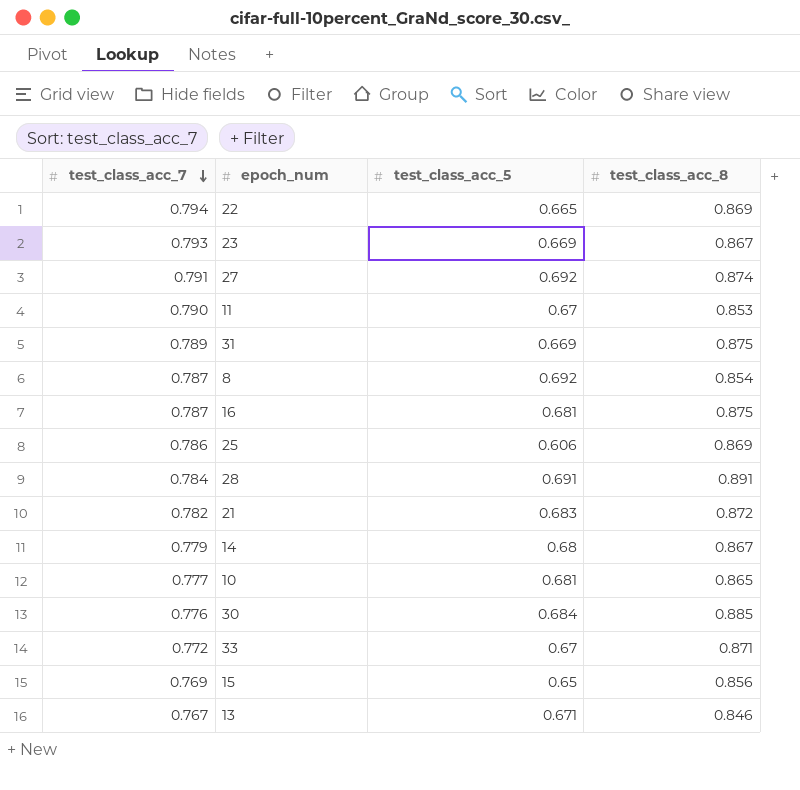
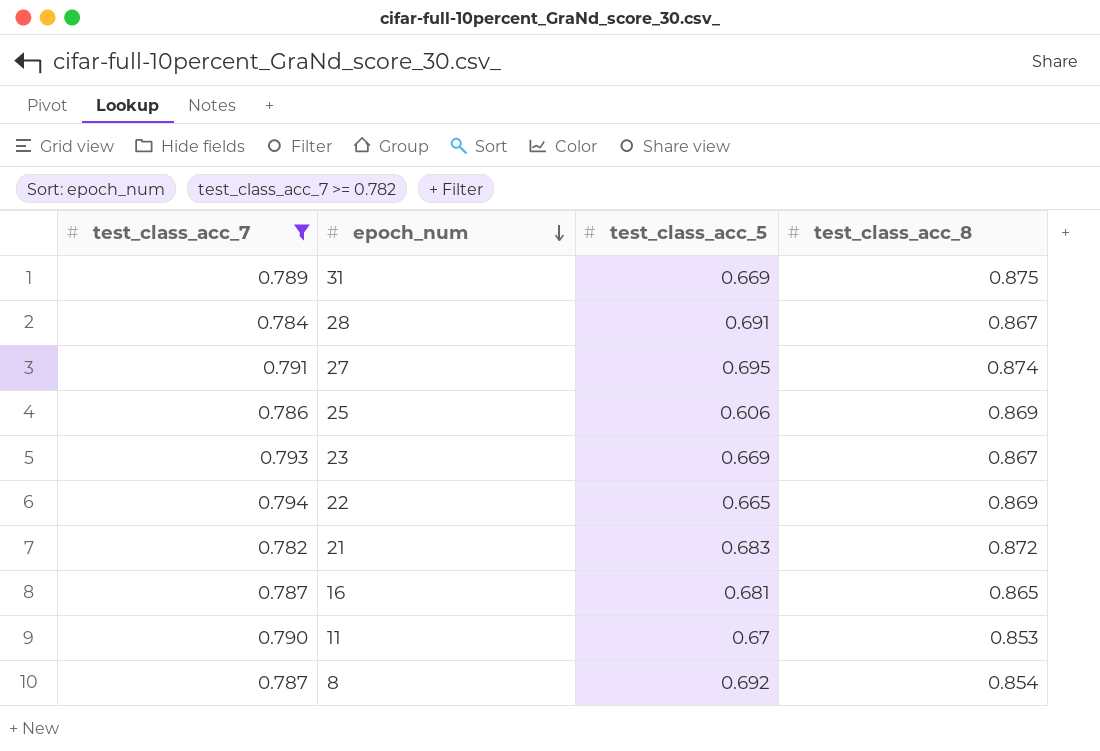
filter: none -> test_class_acc_7 >= 0.782
row order: test_class_acc_7 descending -> epoch_num descending
28 | test_class_acc_8: 0.891 -> 0.867
27 | test_class_acc_5: 0.692 -> 0.695
16 | test_class_acc_8: 0.875 -> 0.865

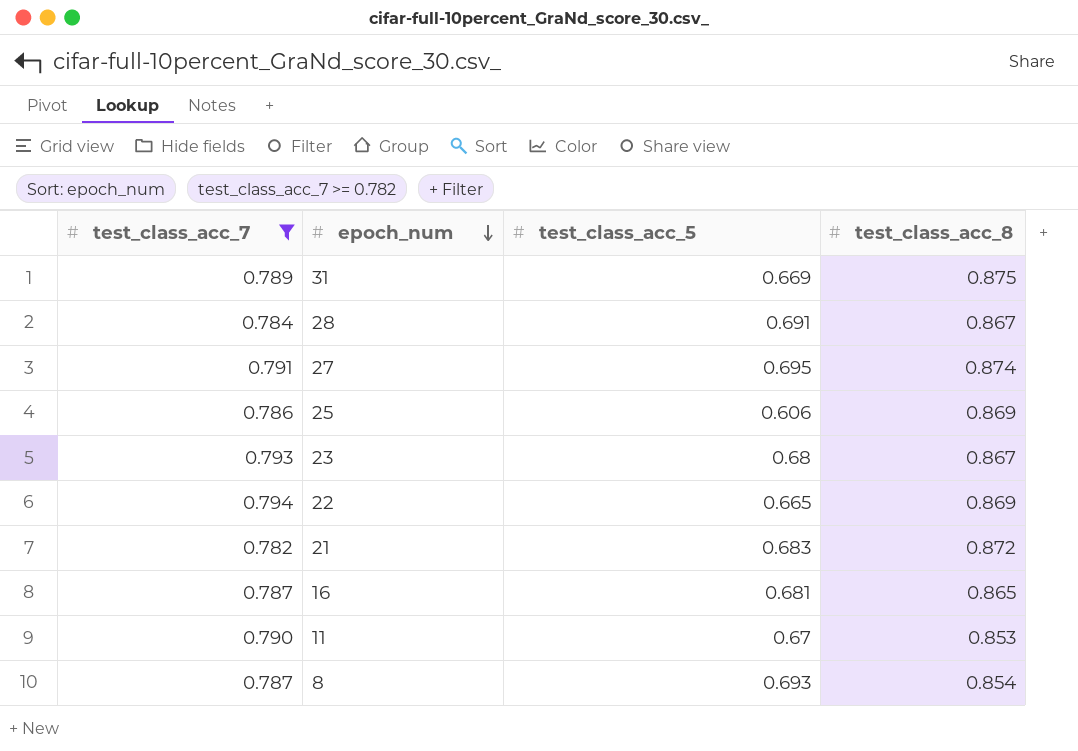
23 | test_class_acc_5: 0.669 -> 0.68
8 | test_class_acc_5: 0.692 -> 0.693

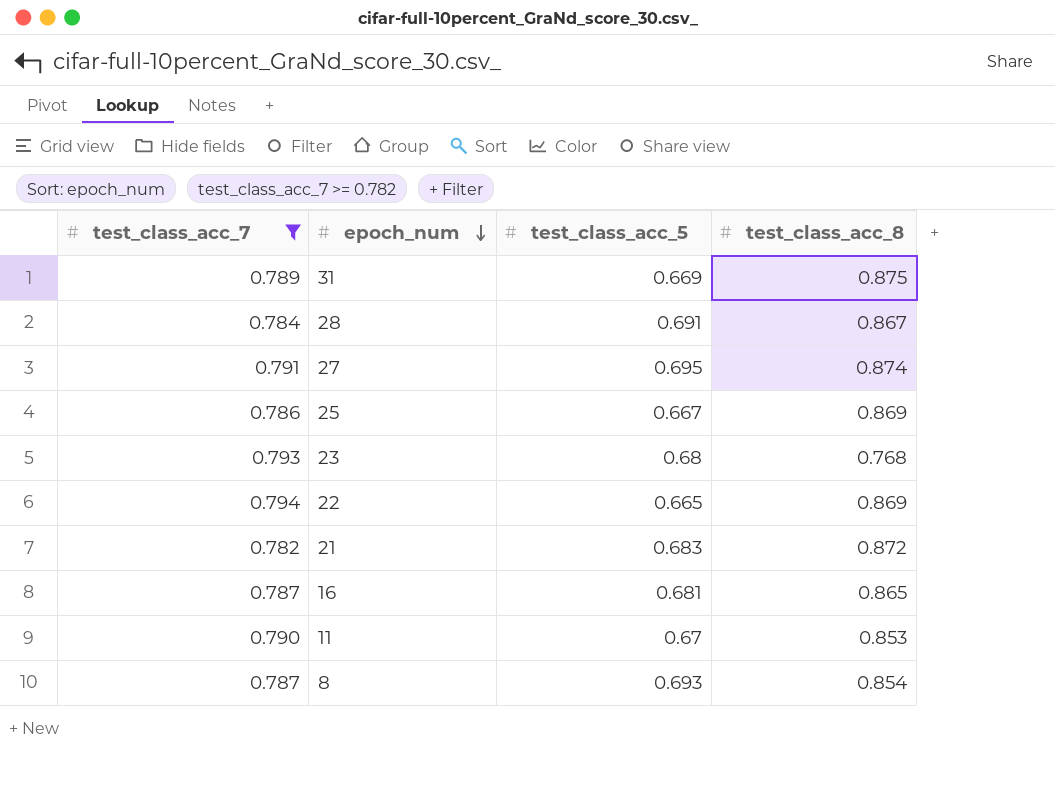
25 | test_class_acc_5: 0.606 -> 0.667
23 | test_class_acc_8: 0.867 -> 0.768

